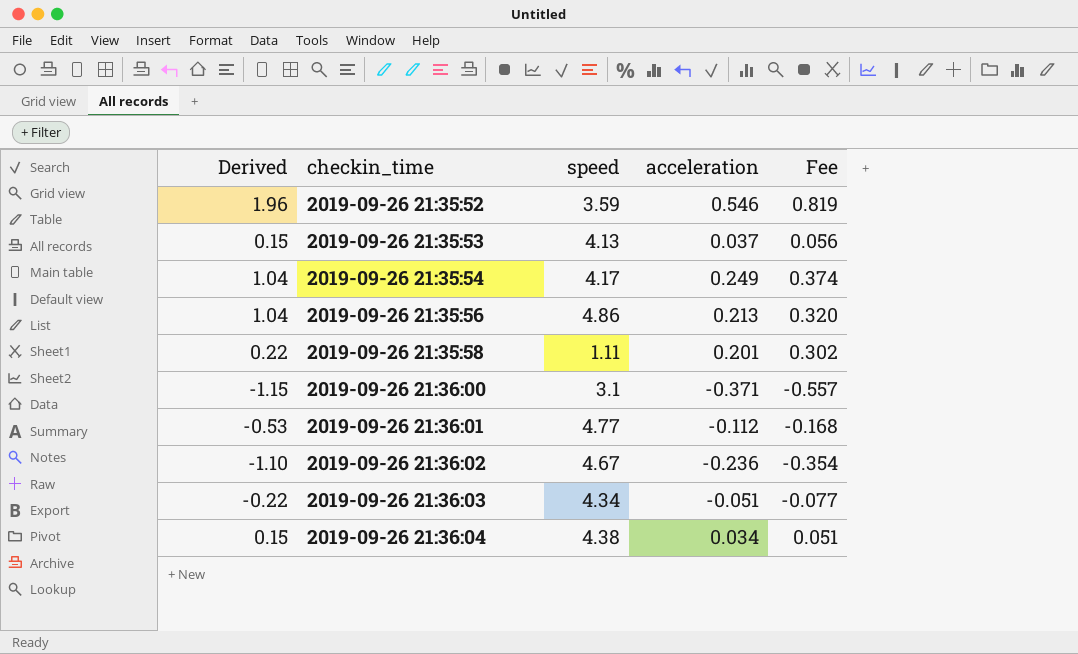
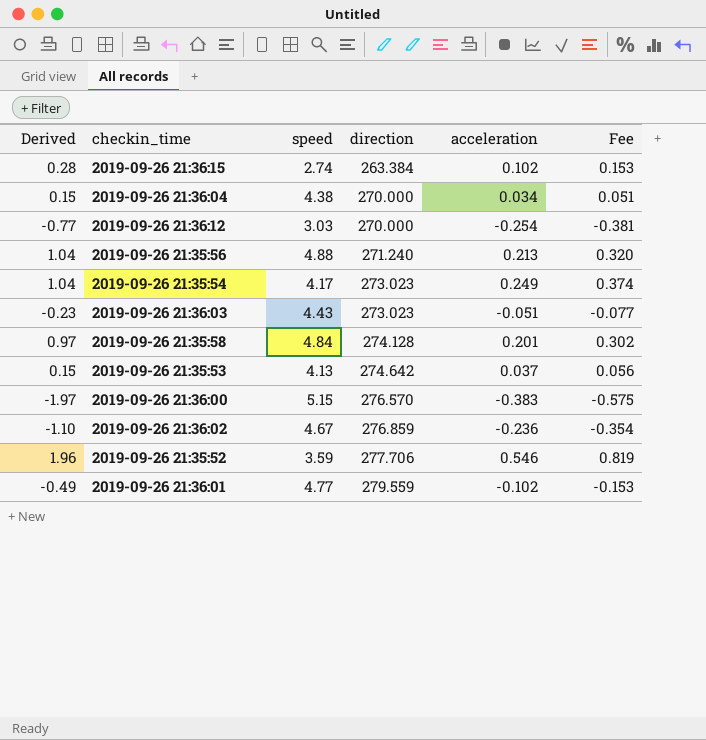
row order: checkin_time ascending -> direction ascending
column direction | position: none -> 4
row 2019-09-26 21:36:15: none -> 0.28 | 2.74 | 263.384 | 0.102 | 0.153
row 2019-09-26 21:36:12: none -> -0.77 | 3.03 | 270.000 | -0.254 | -0.381
2019-09-26 21:35:56 | speed: 4.86 -> 4.88
2019-09-26 21:36:03 | Derived: -0.22 -> -0.23
2019-09-26 21:36:03 | speed: 4.34 -> 4.43
2019-09-26 21:35:58 | Derived: 0.22 -> 0.97
2019-09-26 21:35:58 | speed: 1.11 -> 4.84
2019-09-26 21:36:00 | Derived: -1.15 -> -1.97
2019-09-26 21:36:00 | speed: 3.1 -> 5.15
2019-09-26 21:36:00 | acceleration: -0.371 -> -0.383
2019-09-26 21:36:00 | Fee: -0.557 -> -0.575
2019-09-26 21:36:01 | Derived: -0.53 -> -0.49
2019-09-26 21:36:01 | acceleration: -0.112 -> -0.102
2019-09-26 21:36:01 | Fee: -0.168 -> -0.153

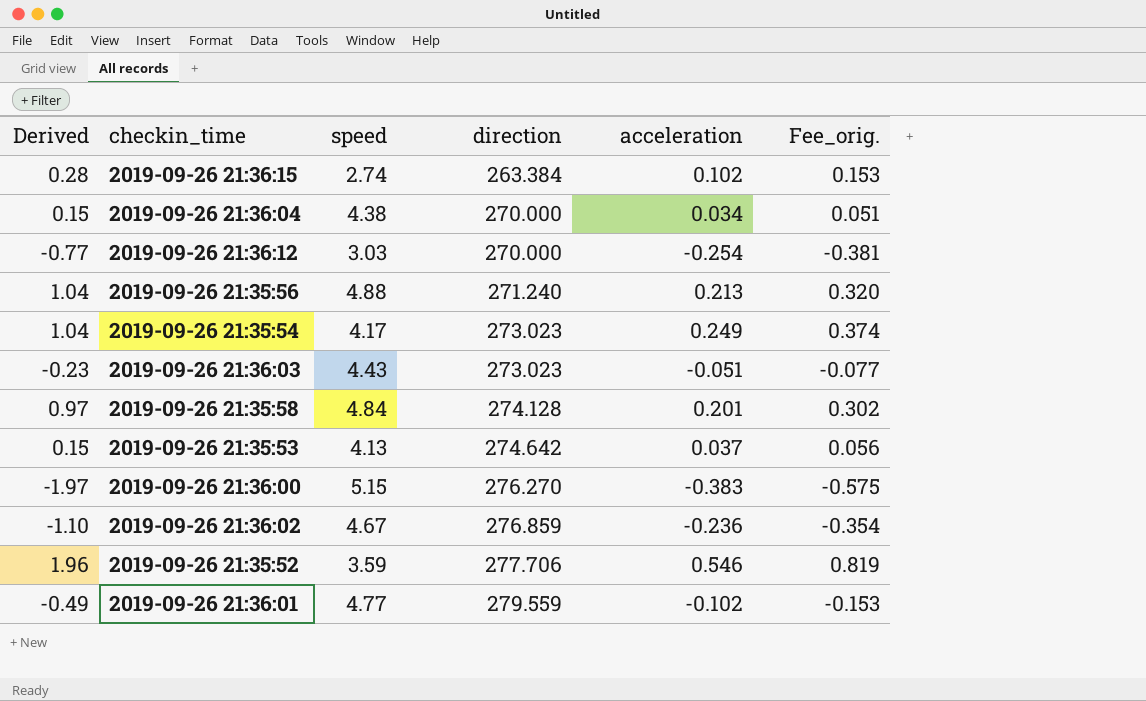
column name: Fee -> Fee_orig.
2019-09-26 21:36:00 | direction: 276.570 -> 276.270

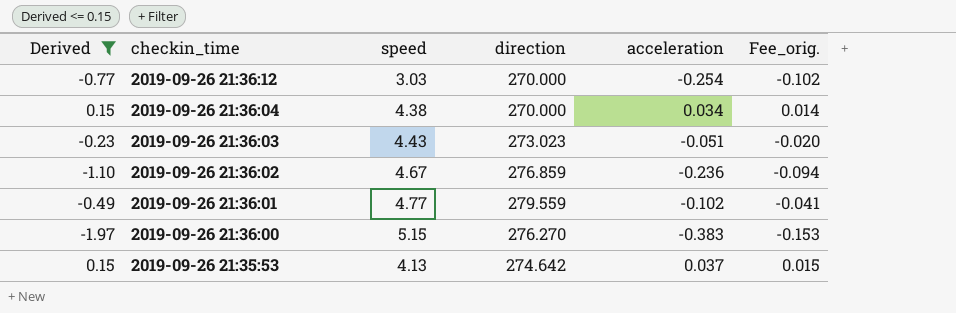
filter: none -> Derived <= 0.15
row order: direction ascending -> checkin_time descending
column Fee_orig. | formula: [acceleration] * 1.5 -> [acceleration] * 0.4

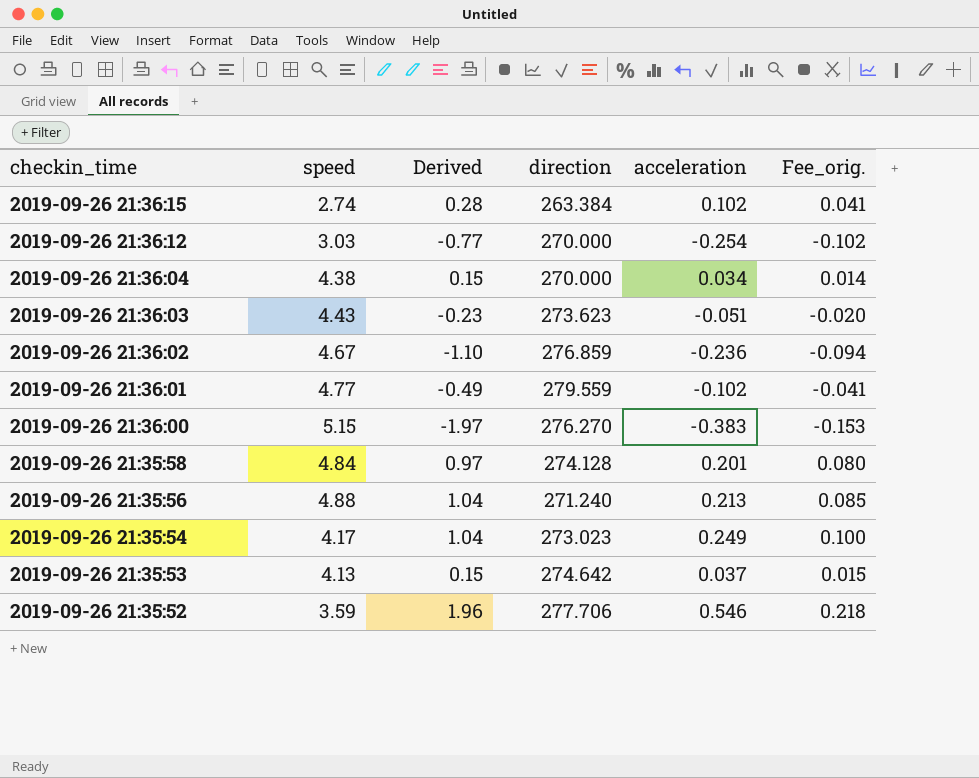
filter: Derived <= 0.15 -> none
column Derived | position: 1 -> 3
2019-09-26 21:36:03 | direction: 273.023 -> 273.623

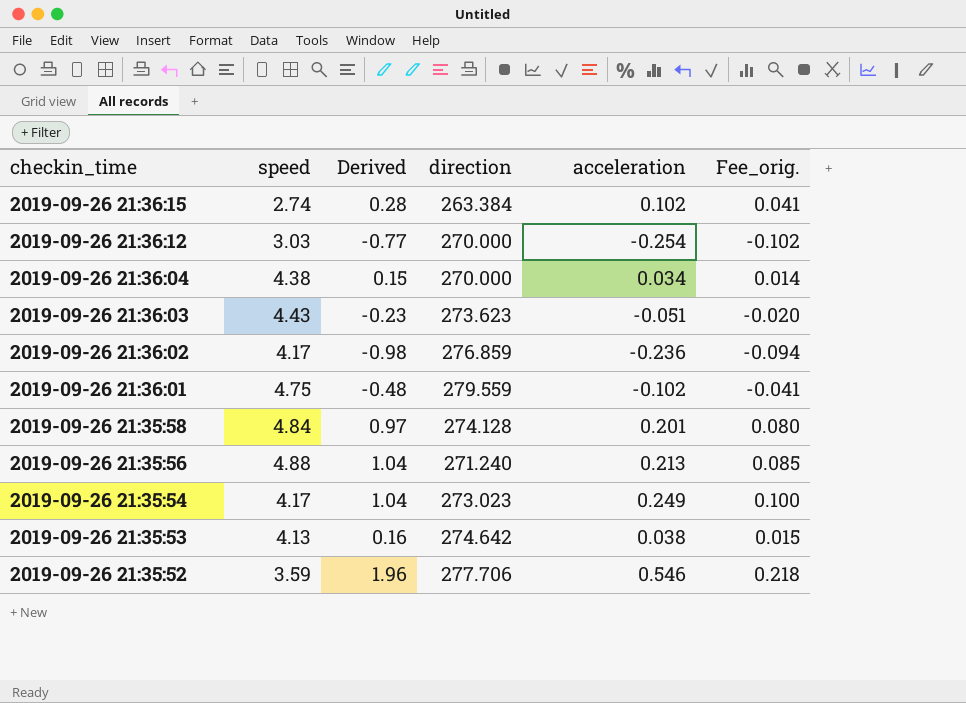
row 2019-09-26 21:36:00: 5.15 | -1.97 | 276.270 | -0.383 | -0.153 -> none
2019-09-26 21:36:02 | speed: 4.67 -> 4.17
2019-09-26 21:36:02 | Derived: -1.10 -> -0.98
2019-09-26 21:36:01 | speed: 4.77 -> 4.75
2019-09-26 21:36:01 | Derived: -0.49 -> -0.48
2019-09-26 21:35:53 | Derived: 0.15 -> 0.16
2019-09-26 21:35:53 | acceleration: 0.037 -> 0.038

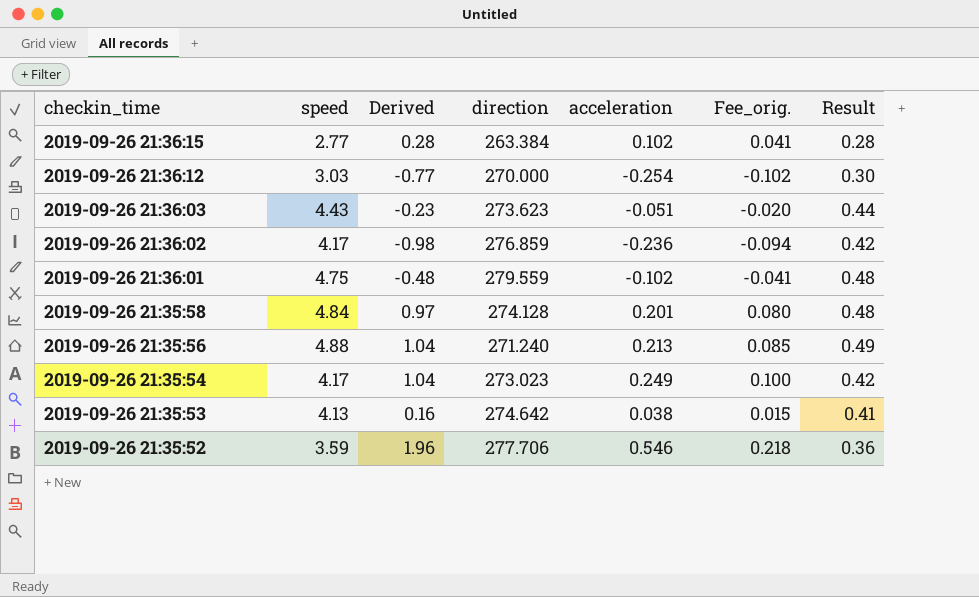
column Result | formula: none -> [speed] * 0.1
row 2019-09-26 21:36:04: 4.38 | 0.15 | 270.000 | 0.034 | 0.014 -> none
2019-09-26 21:36:15 | speed: 2.74 -> 2.77

